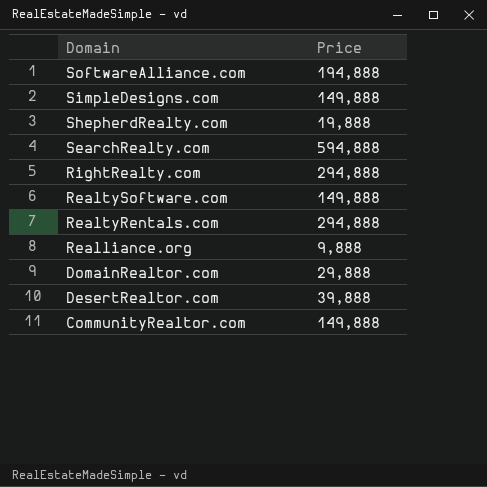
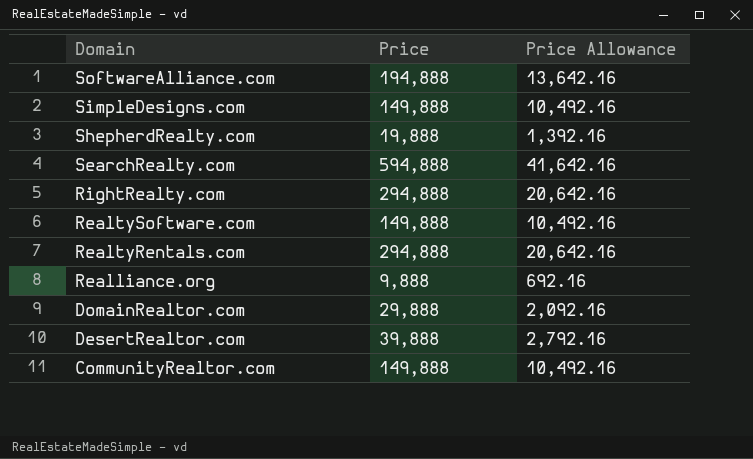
column Price Allowance | formula: none -> [Price] * 0.07

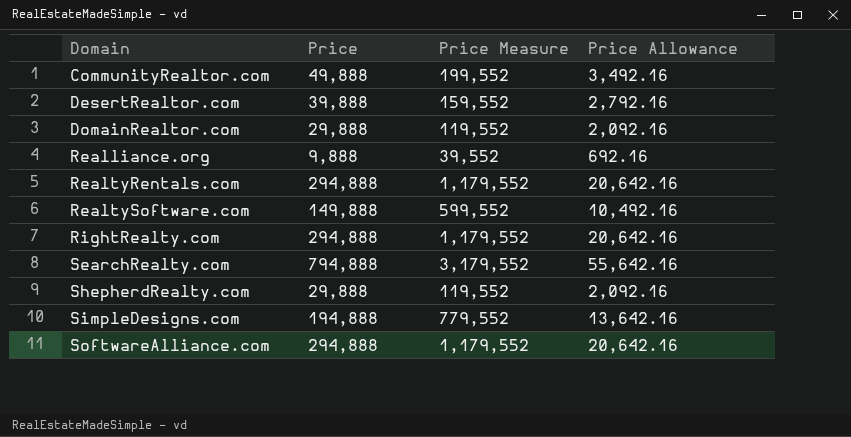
row order: Domain descending -> Domain ascending
column Price Measure | formula: none -> [Price] * 4
CommunityRealtor.com | Price: 149,888 -> 49,888
CommunityRealtor.com | Price Allowance: 10,492.16 -> 3,492.16
SearchRealty.com | Price: 594,888 -> 794,888
SearchRealty.com | Price Allowance: 41,642.16 -> 55,642.16
ShepherdRealty.com | Price: 19,888 -> 29,888
ShepherdRealty.com | Price Allowance: 1,392.16 -> 2,092.16
SimpleDesigns.com | Price: 149,888 -> 194,888
SimpleDesigns.com | Price Allowance: 10,492.16 -> 13,642.16
SoftwareAlliance.com | Price: 194,888 -> 294,888
SoftwareAlliance.com | Price Allowance: 13,642.16 -> 20,642.16

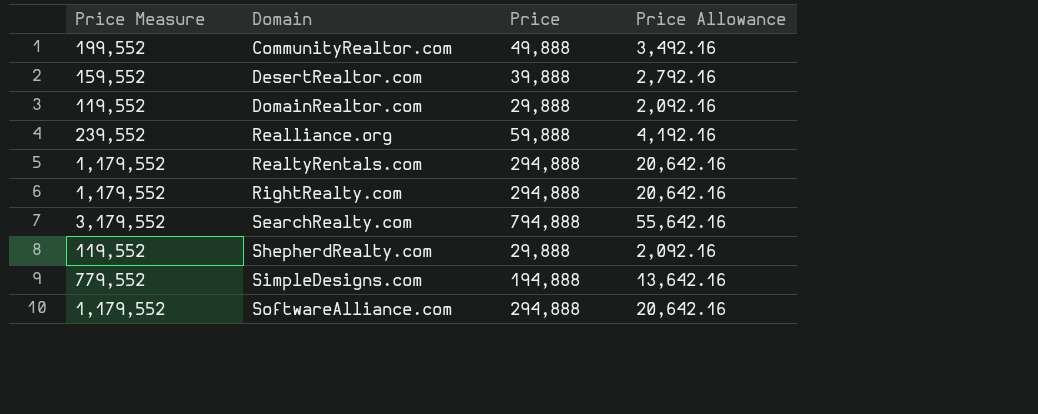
column Price Measure | position: 3 -> 1
row RealtySoftware.com: 149,888 | 599,552 | 10,492.16 -> none
Realliance.org | Price Measure: 39,552 -> 239,552
Realliance.org | Price: 9,888 -> 59,888
Realliance.org | Price Allowance: 692.16 -> 4,192.16

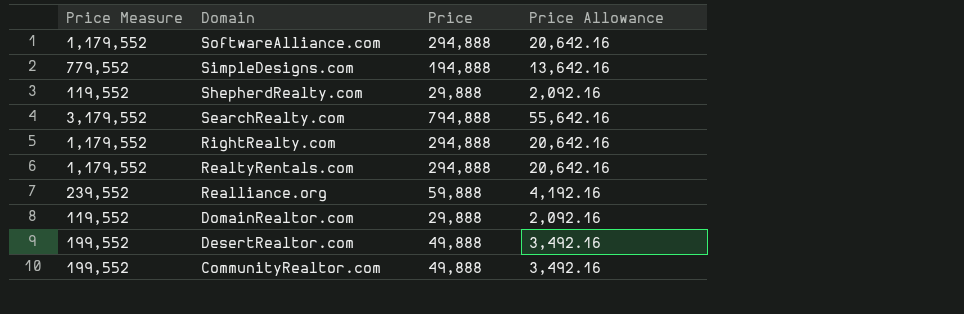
row order: Domain ascending -> Domain descending
DesertRealtor.com | Price Measure: 159,552 -> 199,552
DesertRealtor.com | Price: 39,888 -> 49,888
DesertRealtor.com | Price Allowance: 2,792.16 -> 3,492.16

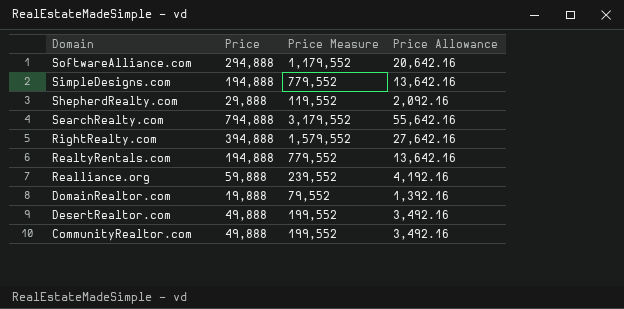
column Price Measure | position: 1 -> 3
RightRealty.com | Price: 294,888 -> 394,888
RightRealty.com | Price Measure: 1,179,552 -> 1,579,552
RightRealty.com | Price Allowance: 20,642.16 -> 27,642.16
RealtyRentals.com | Price: 294,888 -> 194,888
RealtyRentals.com | Price Measure: 1,179,552 -> 779,552
RealtyRentals.com | Price Allowance: 20,642.16 -> 13,642.16
DomainRealtor.com | Price: 29,888 -> 19,888
DomainRealtor.com | Price Measure: 119,552 -> 79,552
DomainRealtor.com | Price Allowance: 2,092.16 -> 1,392.16

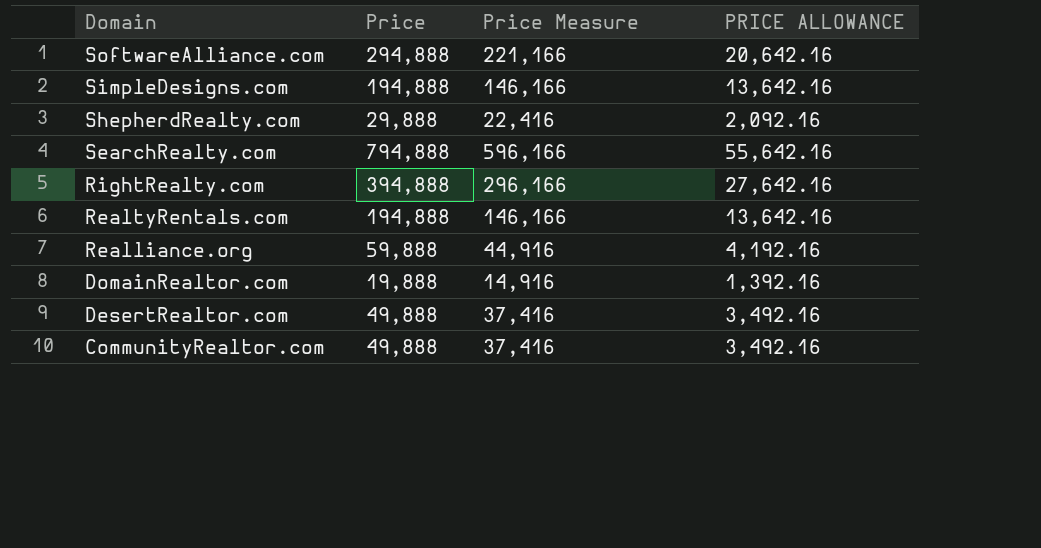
column Price Measure | formula: [Price] * 4 -> [Price] * 0.75
column name: Price Allowance -> PRICE ALLOWANCE

